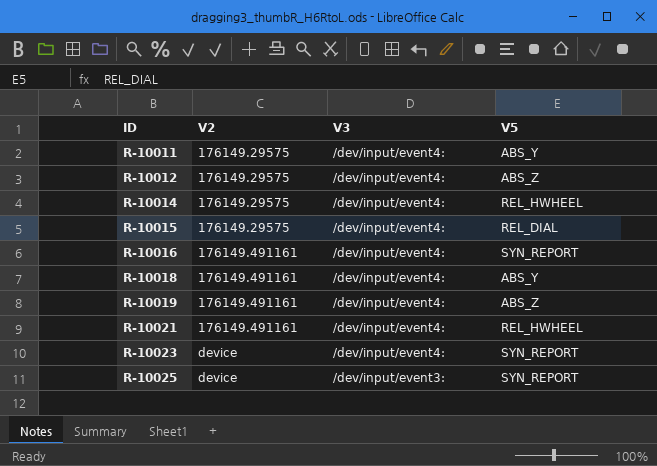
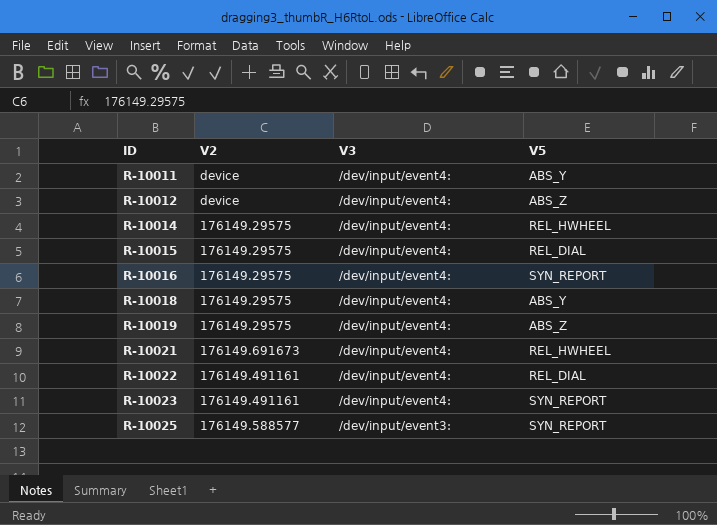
R-10011 | V2: 176149.29575 -> device
R-10012 | V2: 176149.29575 -> device
R-10016 | V2: 176149.491161 -> 176149.29575
R-10018 | V2: 176149.491161 -> 176149.29575
R-10019 | V2: 176149.491161 -> 176149.29575
R-10021 | V2: 176149.491161 -> 176149.691673
row R-10022: none -> 176149.491161 | /dev/input/event4: | REL_DIAL
R-10023 | V2: device -> 176149.491161
R-10025 | V2: device -> 176149.588577

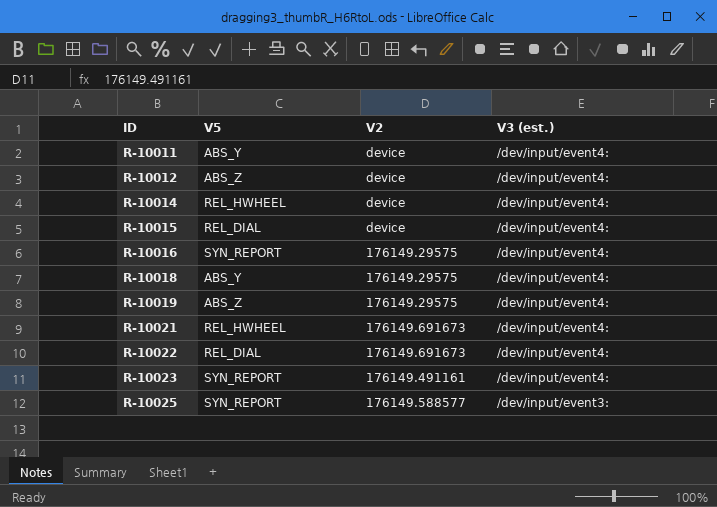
column V5 | position: 4 -> 2
column name: V3 -> V3 (est.)
R-10014 | V2: 176149.29575 -> device
R-10015 | V2: 176149.29575 -> device
R-10022 | V2: 176149.491161 -> 176149.691673

